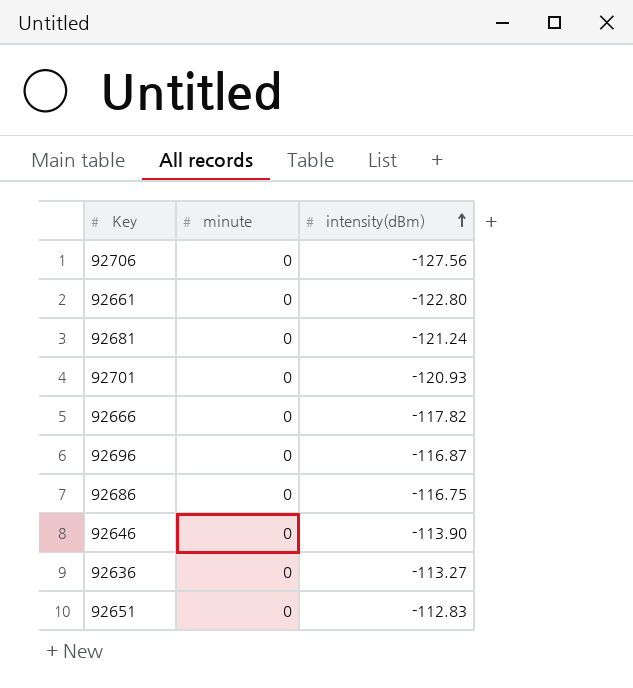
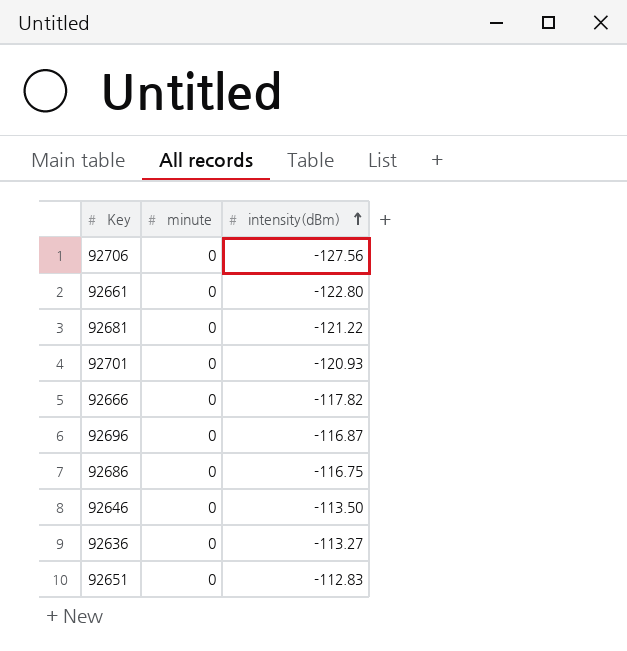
92681 | intensity(dBm): -121.24 -> -121.22
92646 | intensity(dBm): -113.90 -> -113.50

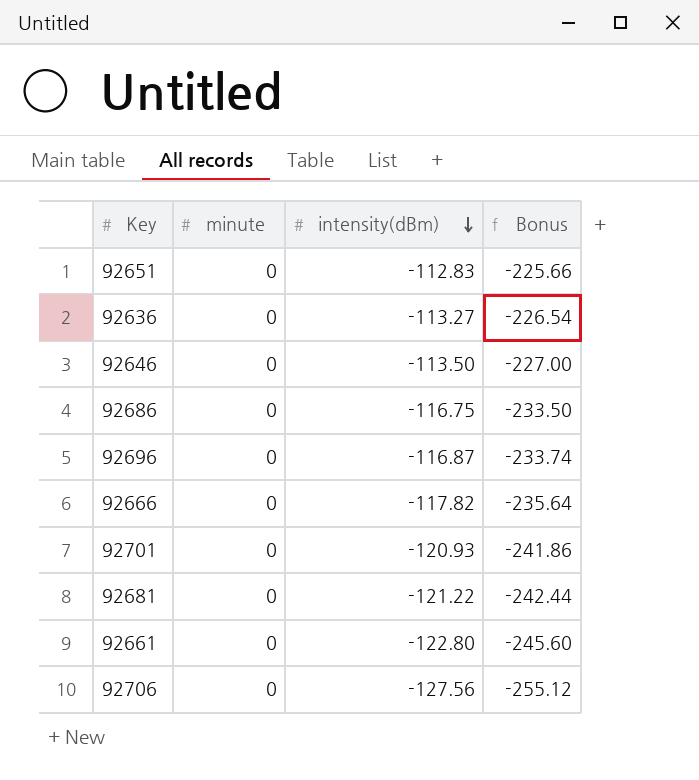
row order: intensity(dBm) ascending -> intensity(dBm) descending
column Bonus | formula: none -> [intensity(dBm)] * 2

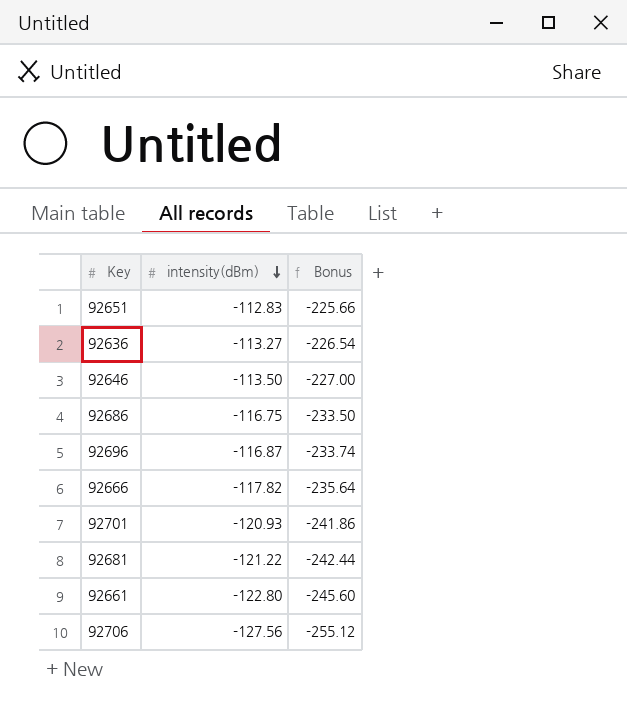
column minute | position: 2 -> none

